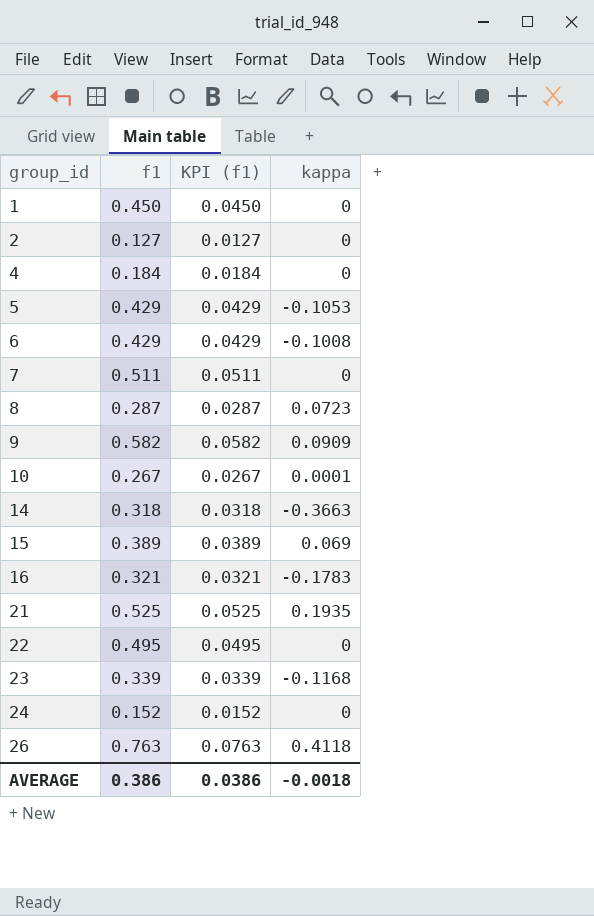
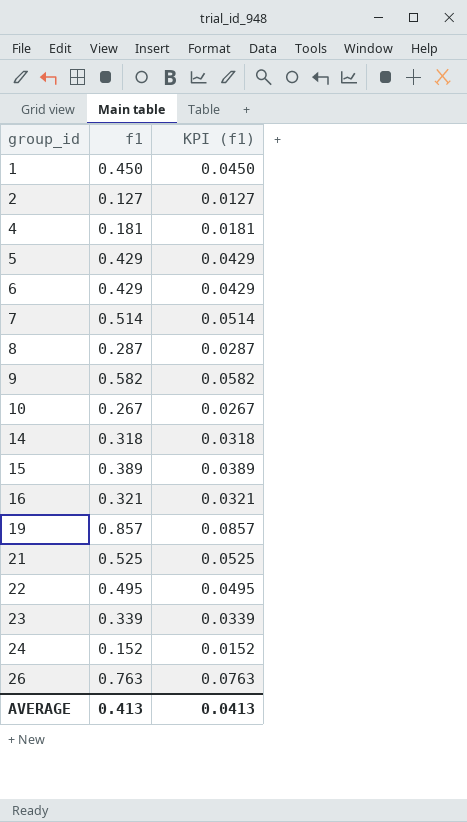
column kappa | position: 4 -> none
4 | f1: 0.184 -> 0.181
4 | KPI (f1): 0.0184 -> 0.0181
7 | f1: 0.511 -> 0.514
7 | KPI (f1): 0.0511 -> 0.0514
row 19: none -> 0.857 | 0.0857
AVERAGE | f1: 0.386 -> 0.413
AVERAGE | KPI (f1): 0.0386 -> 0.0413

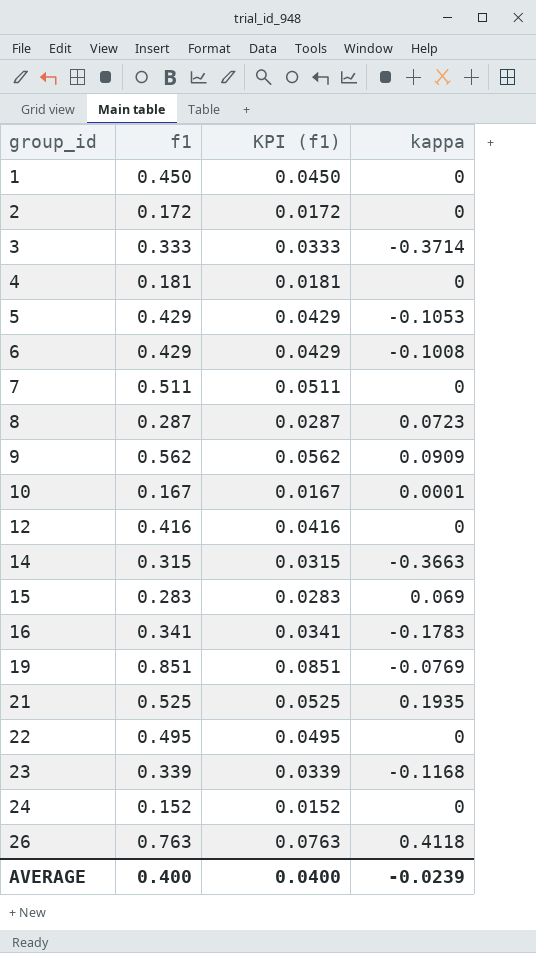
column kappa | position: none -> 4
2 | f1: 0.127 -> 0.172
2 | KPI (f1): 0.0127 -> 0.0172
row 3: none -> 0.333 | 0.0333 | -0.3714
7 | f1: 0.514 -> 0.511
7 | KPI (f1): 0.0514 -> 0.0511
9 | f1: 0.582 -> 0.562
9 | KPI (f1): 0.0582 -> 0.0562
10 | f1: 0.267 -> 0.167
10 | KPI (f1): 0.0267 -> 0.0167
row 12: none -> 0.416 | 0.0416 | 0
14 | f1: 0.318 -> 0.315
14 | KPI (f1): 0.0318 -> 0.0315
15 | f1: 0.389 -> 0.283
15 | KPI (f1): 0.0389 -> 0.0283
16 | f1: 0.321 -> 0.341
16 | KPI (f1): 0.0321 -> 0.0341
19 | f1: 0.857 -> 0.851
19 | KPI (f1): 0.0857 -> 0.0851
AVERAGE | f1: 0.413 -> 0.400
AVERAGE | KPI (f1): 0.0413 -> 0.0400

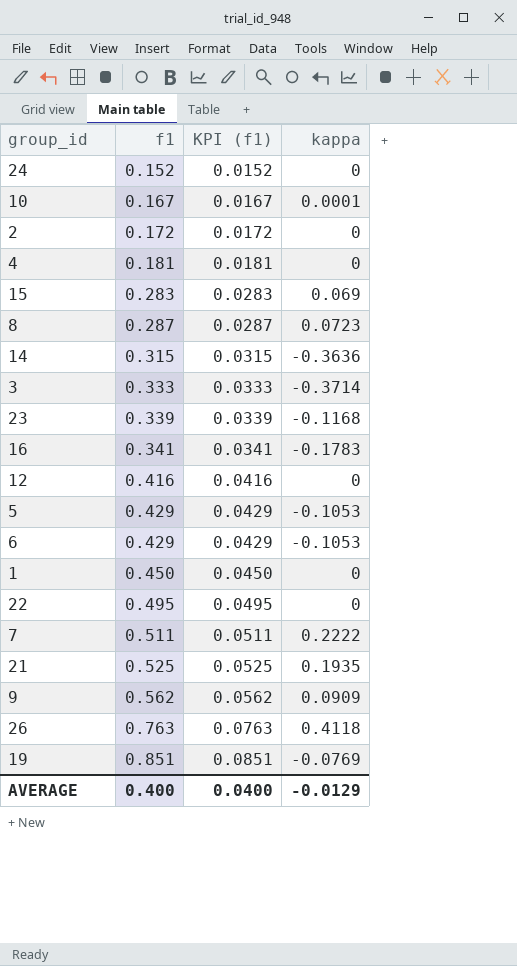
row order: group_id ascending -> f1 ascending
14 | kappa: -0.3663 -> -0.3636
6 | kappa: -0.1008 -> -0.1053
7 | kappa: 0 -> 0.2222
AVERAGE | kappa: -0.0239 -> -0.0129

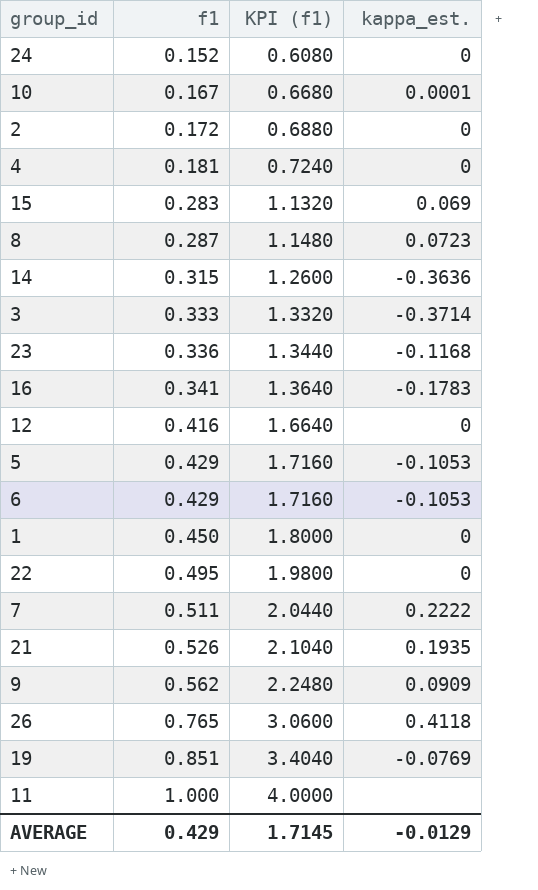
column KPI (f1) | formula: [f1] * 0.1 -> [f1] * 4
column name: kappa -> kappa_est.
23 | f1: 0.339 -> 0.336
21 | f1: 0.525 -> 0.526
26 | f1: 0.763 -> 0.765
row 11: none -> 1.000 | 4.0000 | none
AVERAGE | f1: 0.400 -> 0.429
AVERAGE | KPI (f1): 0.0400 -> 1.7145

